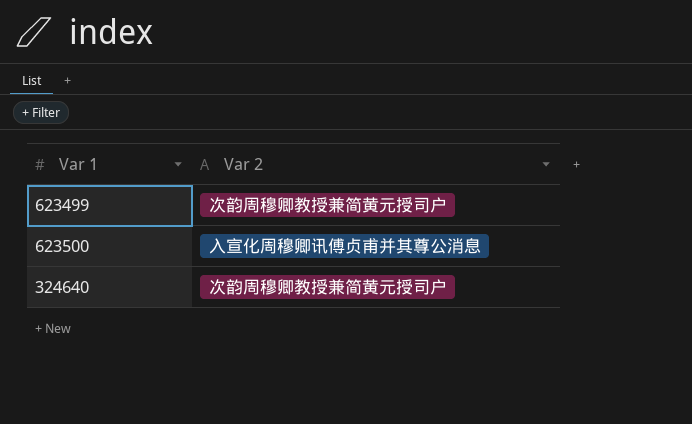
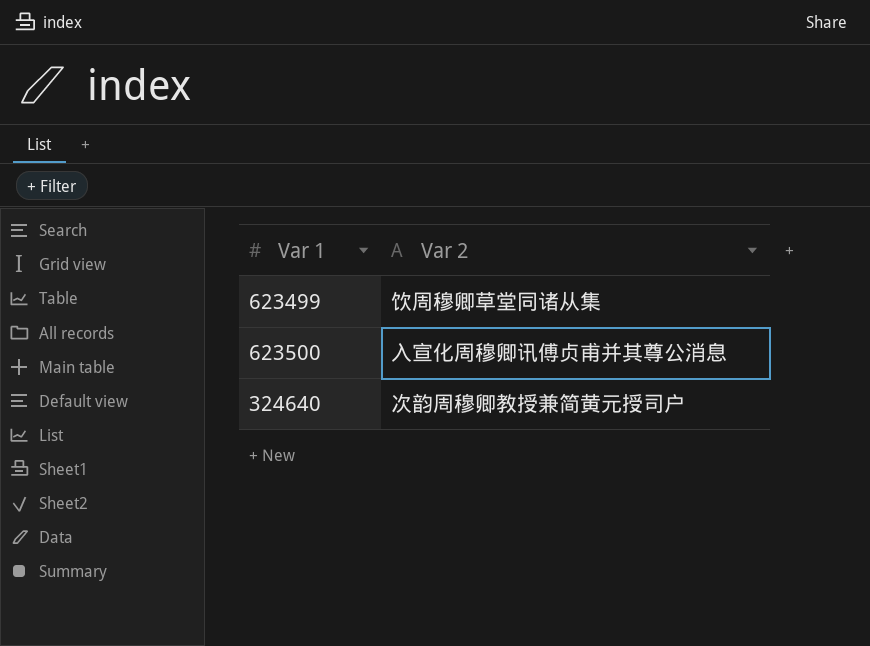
623499 | Var 2: 次韵周穆卿教授兼简黄元授司户 -> 饮周穆卿草堂同诸从集

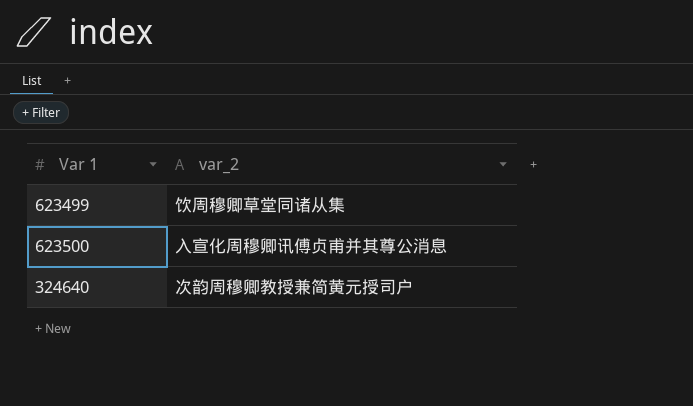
column name: Var 2 -> var_2

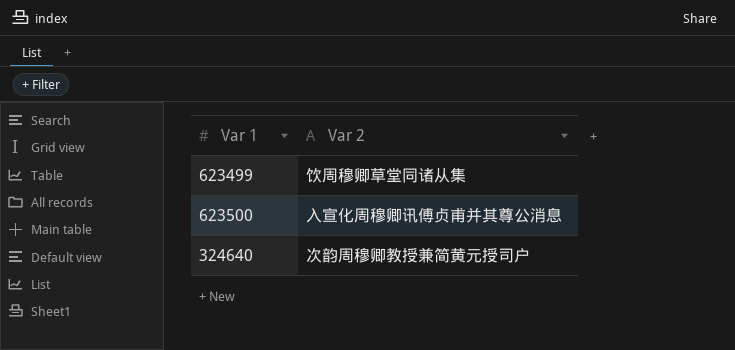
column name: var_2 -> Var 2

